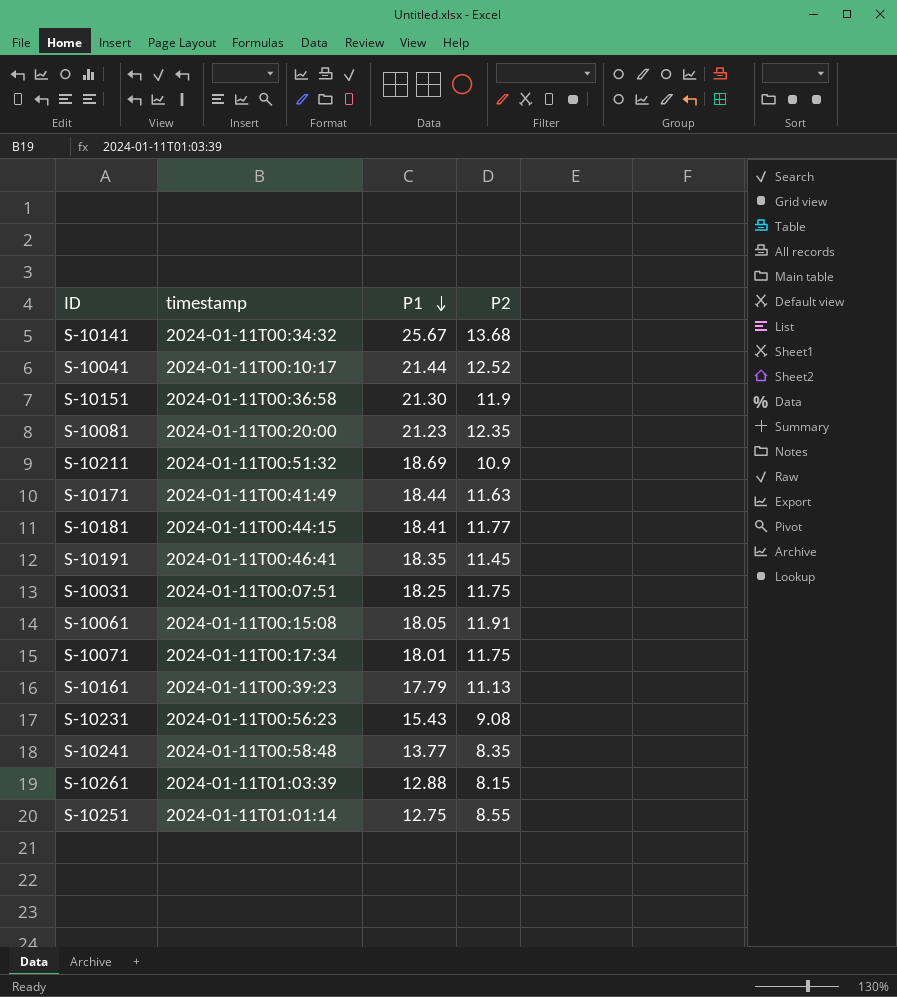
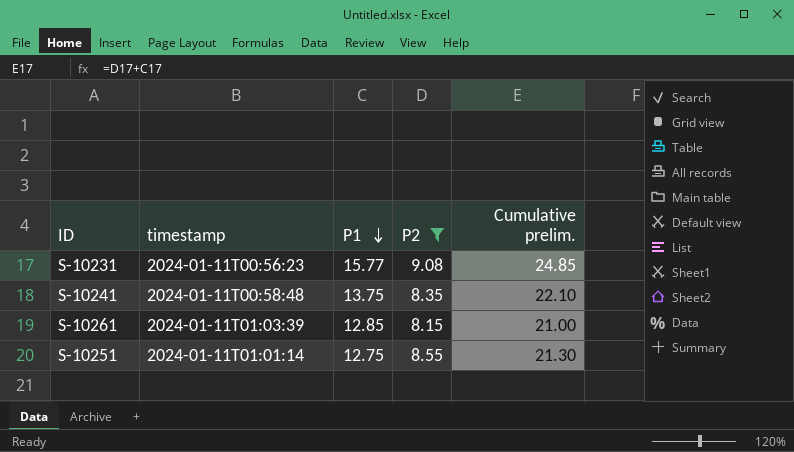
filter: none -> P2 <= 9.08
column Cumulative prelim. | formula: none -> [P1] + [P2]
S-10231 | P1: 15.43 -> 15.77
S-10241 | P1: 13.77 -> 13.75
S-10261 | P1: 12.88 -> 12.85

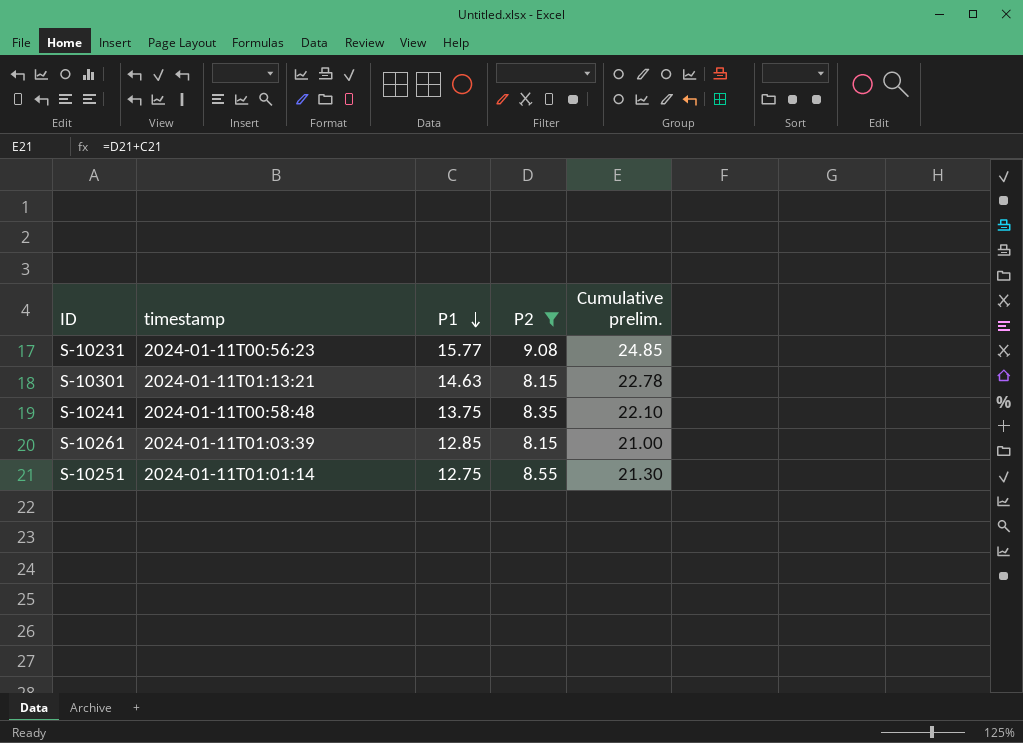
row S-10301: none -> 2024-01-11T01:13:21 | 14.63 | 8.15 | 22.78

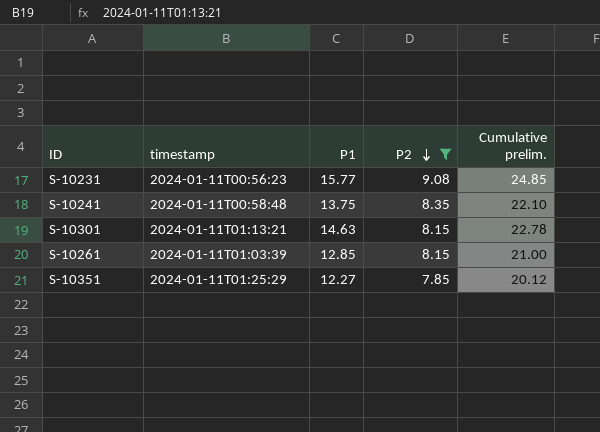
row order: P1 descending -> P2 descending
row S-10251: 2024-01-11T01:01:14 | 12.75 | 8.55 | 21.30 -> none
row S-10351: none -> 2024-01-11T01:25:29 | 12.27 | 7.85 | 20.12

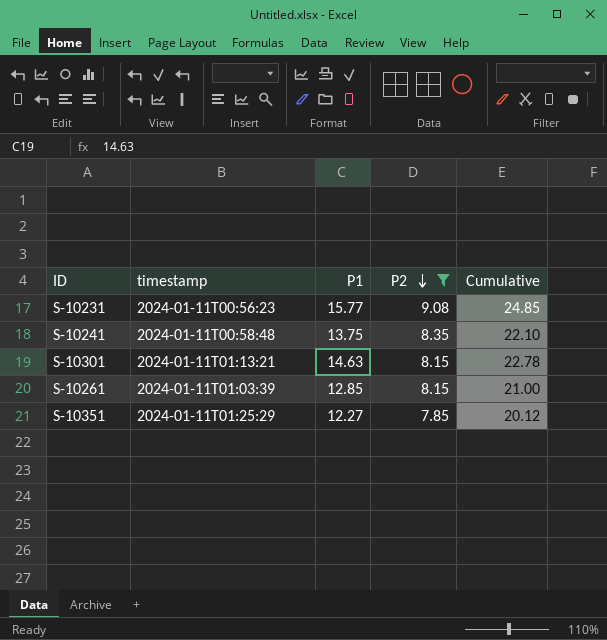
column name: Cumulative prelim. -> Cumulative

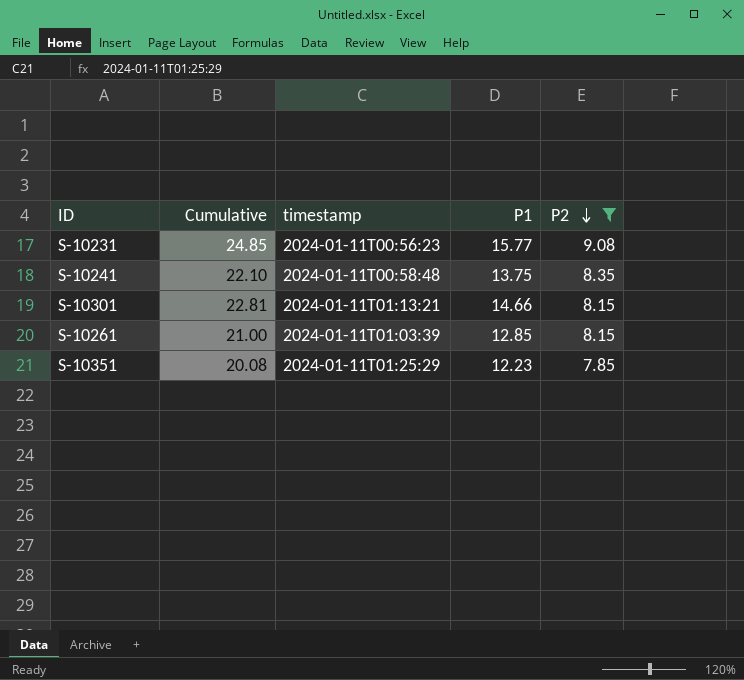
column Cumulative | position: 5 -> 2
S-10301 | Cumulative: 22.78 -> 22.81
S-10301 | P1: 14.63 -> 14.66
S-10351 | Cumulative: 20.12 -> 20.08
S-10351 | P1: 12.27 -> 12.23

